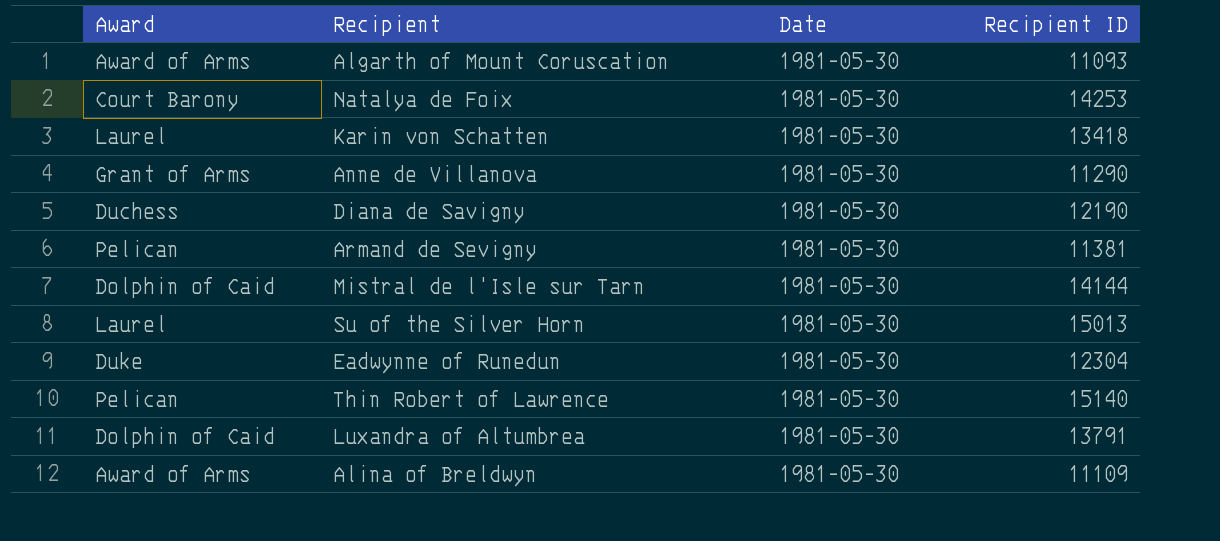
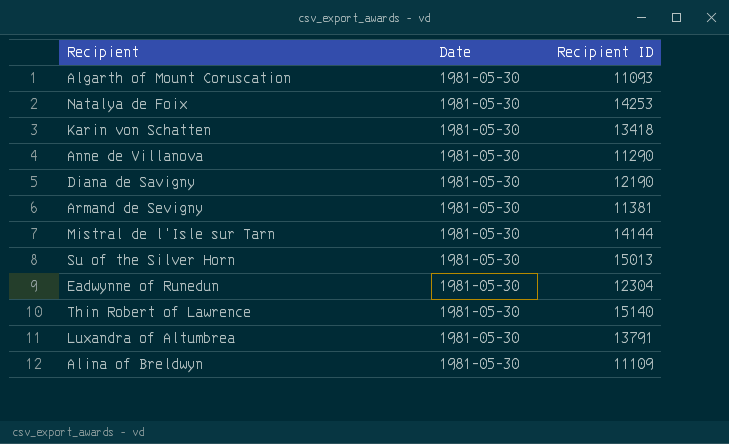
column Award | position: 1 -> none

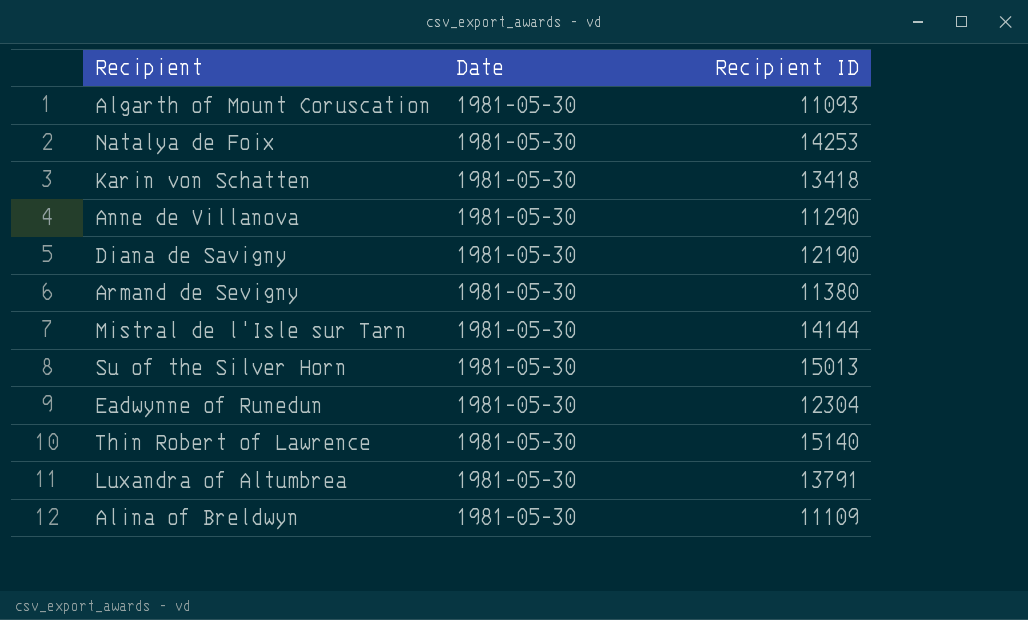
Armand de Sevigny | Recipient ID: 11381 -> 11380

